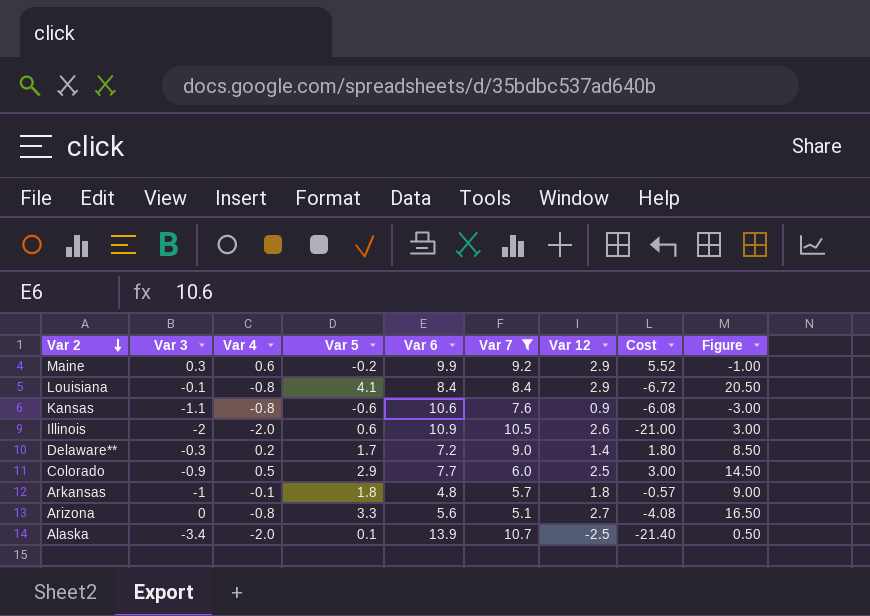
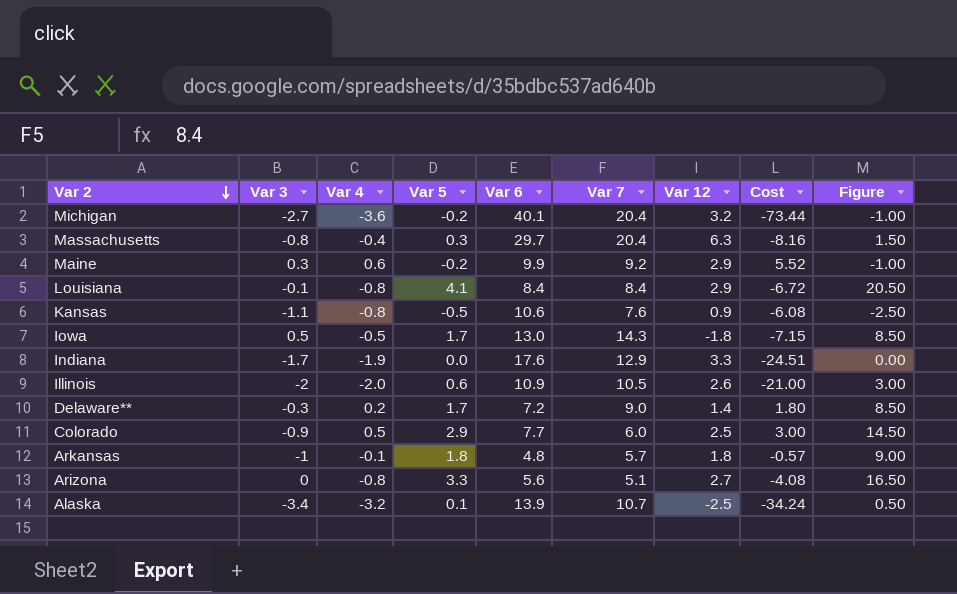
filter: Var 7 <= 10.7 -> none
Kansas | Var 5: -0.6 -> -0.5
Kansas | Figure: -3.00 -> -2.50
Alaska | Var 4: -2.0 -> -3.2
Alaska | Cost: -21.40 -> -34.24

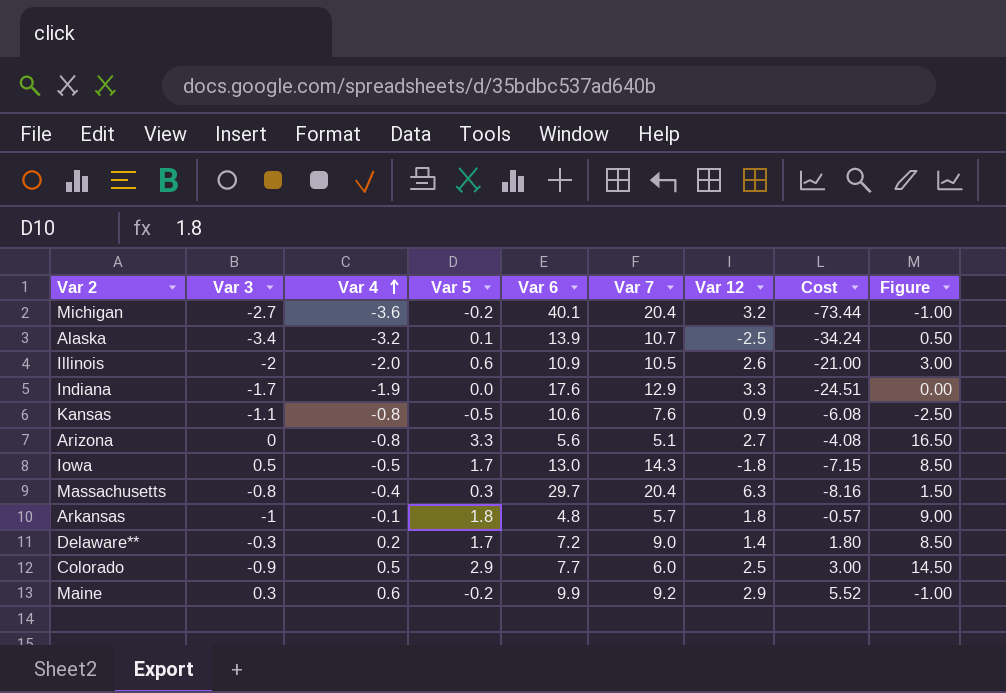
row order: Var 2 descending -> Var 4 ascending
row Louisiana: -0.1 | -0.8 | 4.1 | 8.4 | 8.4 | 2.9 | -6.72 | 20.50 -> none

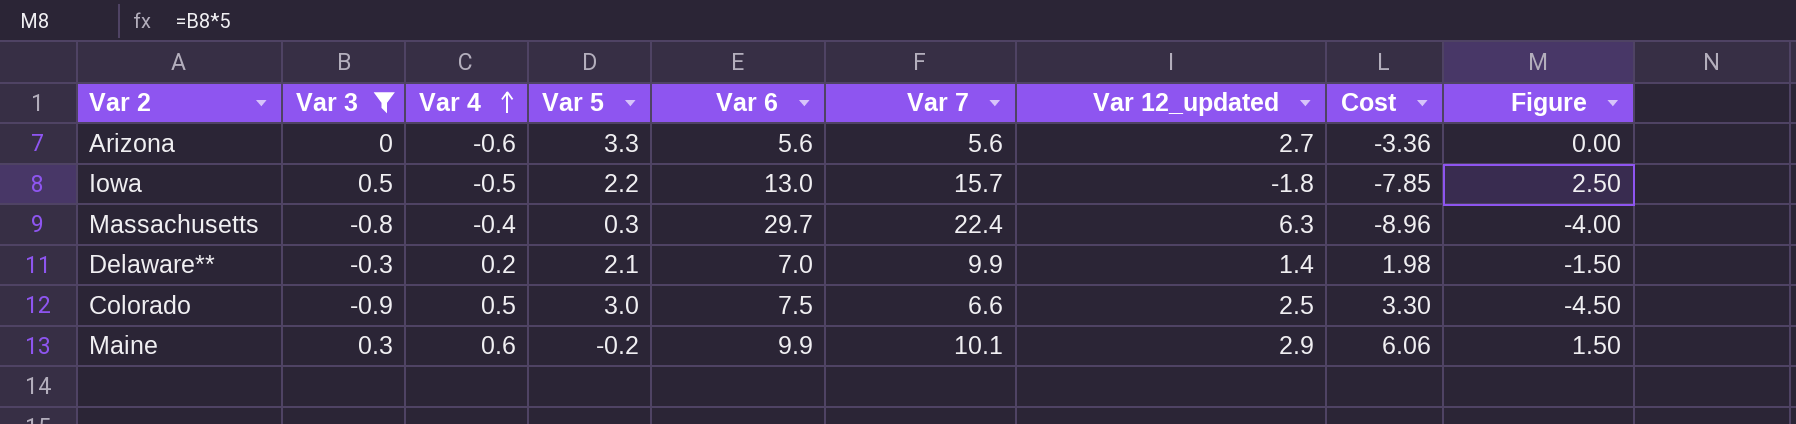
filter: none -> Var 3 >= -0.9
column name: Var 12 -> Var 12_updated
column Figure | formula: [Var 5] * 5 -> [Var 3] * 5
Arizona | Var 4: -0.8 -> -0.6
Arizona | Var 7: 5.1 -> 5.6
Arizona | Cost: -4.08 -> -3.36
Iowa | Var 5: 1.7 -> 2.2
Iowa | Var 7: 14.3 -> 15.7
Iowa | Cost: -7.15 -> -7.85
Massachusetts | Var 7: 20.4 -> 22.4
Massachusetts | Cost: -8.16 -> -8.96
Delaware** | Var 5: 1.7 -> 2.1
Delaware** | Var 6: 7.2 -> 7.0
Delaware** | Var 7: 9.0 -> 9.9
Delaware** | Cost: 1.80 -> 1.98
Colorado | Var 5: 2.9 -> 3.0
Colorado | Var 6: 7.7 -> 7.5
Colorado | Var 7: 6.0 -> 6.6
Colorado | Cost: 3.00 -> 3.30
Maine | Var 7: 9.2 -> 10.1
Maine | Cost: 5.52 -> 6.06

